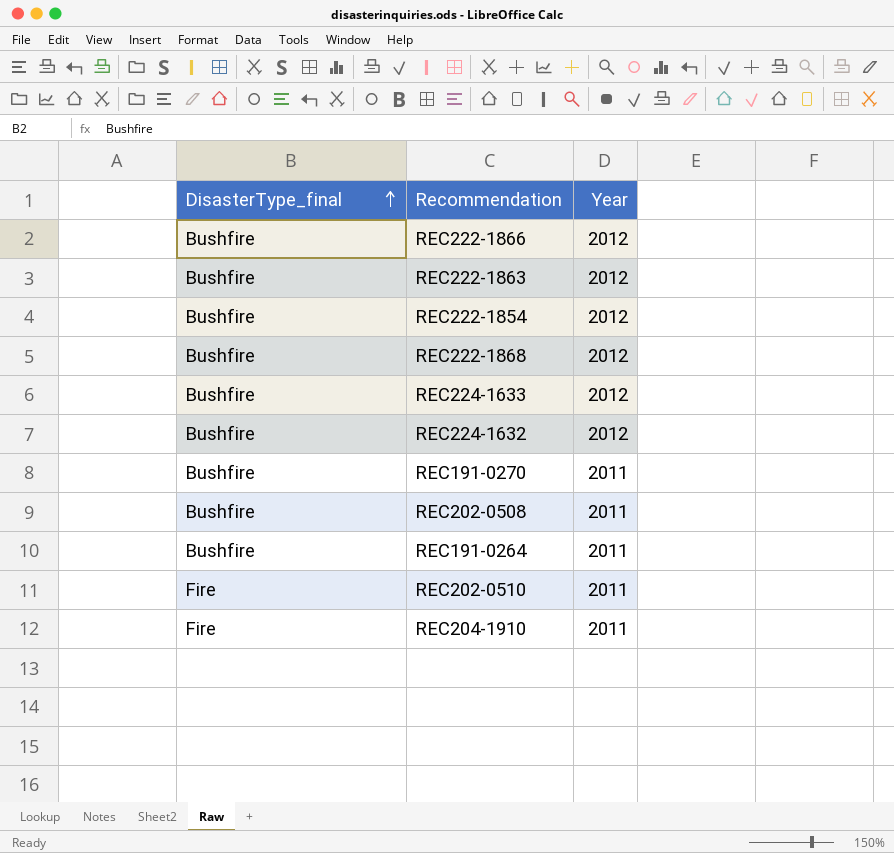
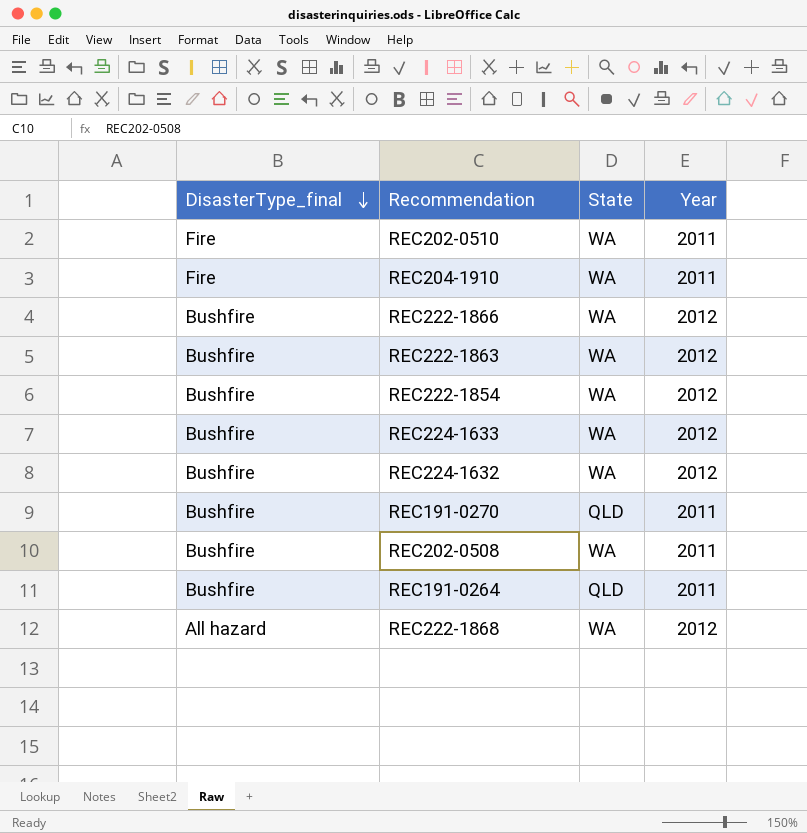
row order: DisasterType_final ascending -> DisasterType_final descending
column State | position: none -> 3
REC222-1868 | DisasterType_final: Bushfire -> All hazard

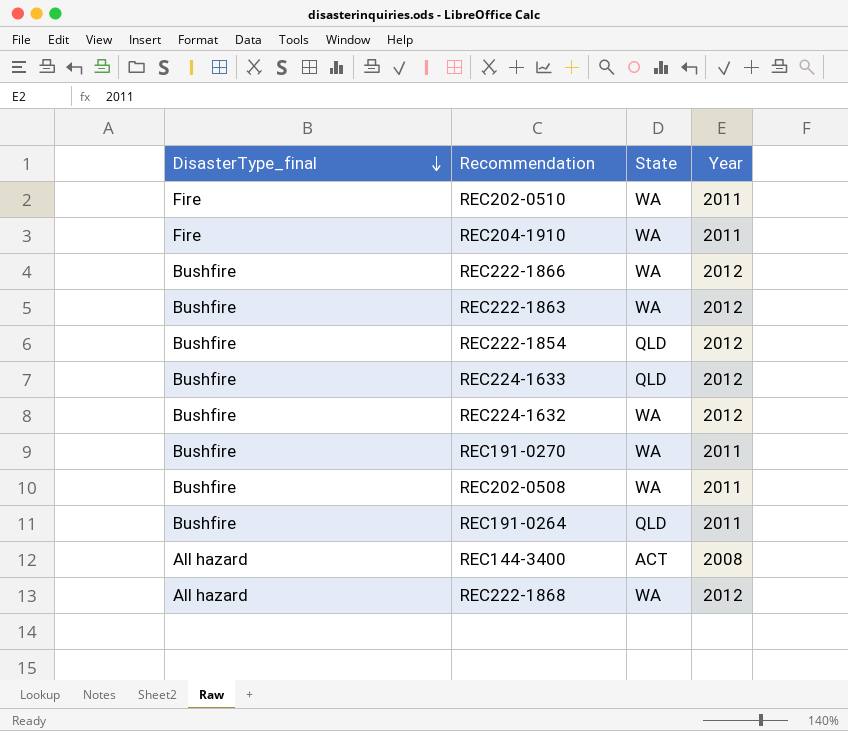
REC222-1854 | State: WA -> QLD
REC224-1633 | State: WA -> QLD
REC191-0270 | State: QLD -> WA
row REC144-3400: none -> All hazard | ACT | 2008

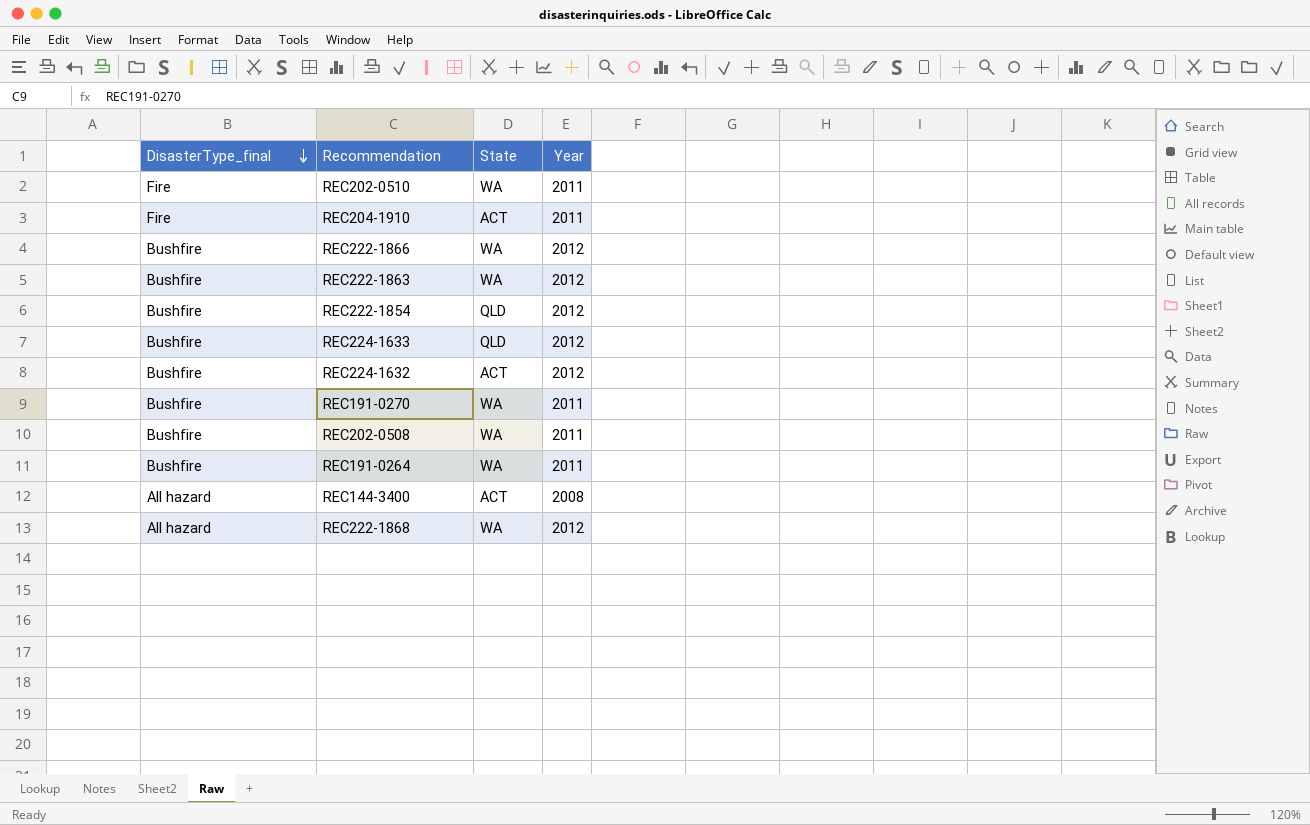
REC204-1910 | State: WA -> ACT
REC224-1632 | State: WA -> ACT
REC191-0264 | State: QLD -> WA

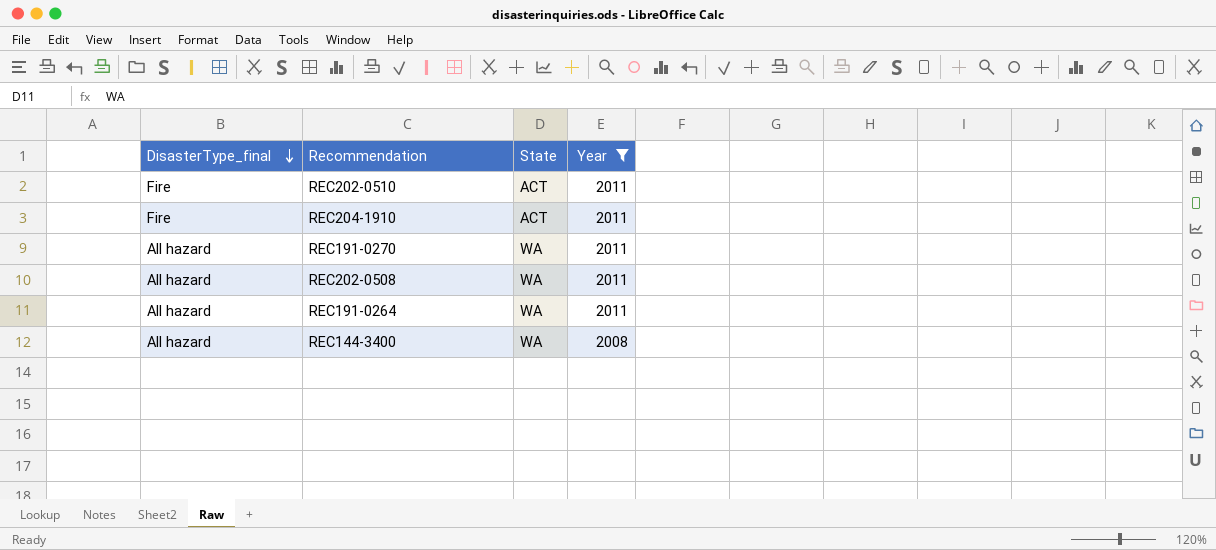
filter: none -> Year != 2012
REC202-0510 | State: WA -> ACT
REC191-0270 | DisasterType_final: Bushfire -> All hazard
REC202-0508 | DisasterType_final: Bushfire -> All hazard
REC191-0264 | DisasterType_final: Bushfire -> All hazard
REC144-3400 | State: ACT -> WA

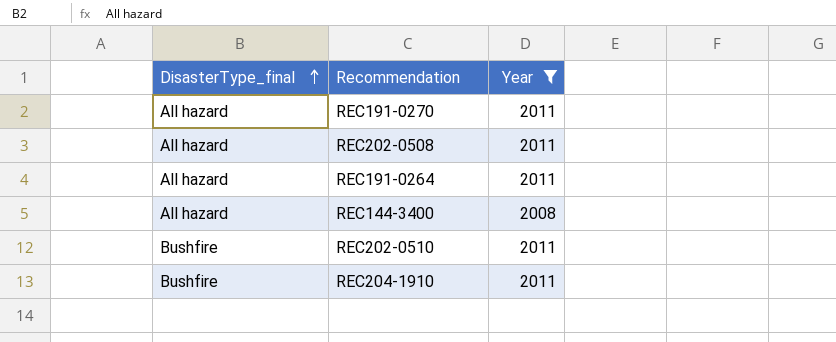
row order: DisasterType_final descending -> DisasterType_final ascending
column State | position: 3 -> none
REC202-0510 | DisasterType_final: Fire -> Bushfire
REC204-1910 | DisasterType_final: Fire -> Bushfire

